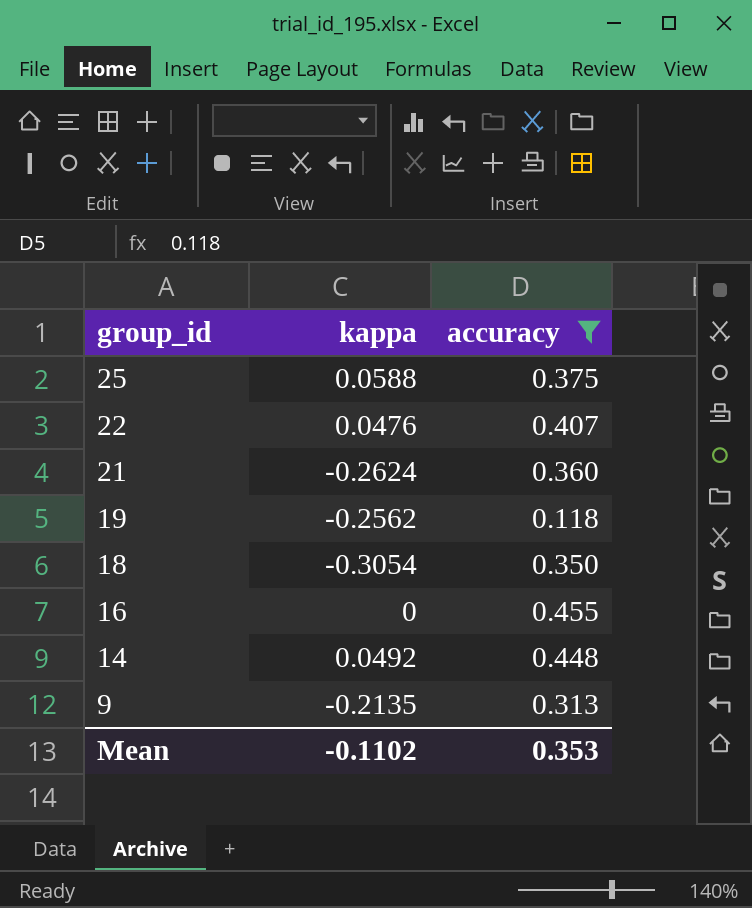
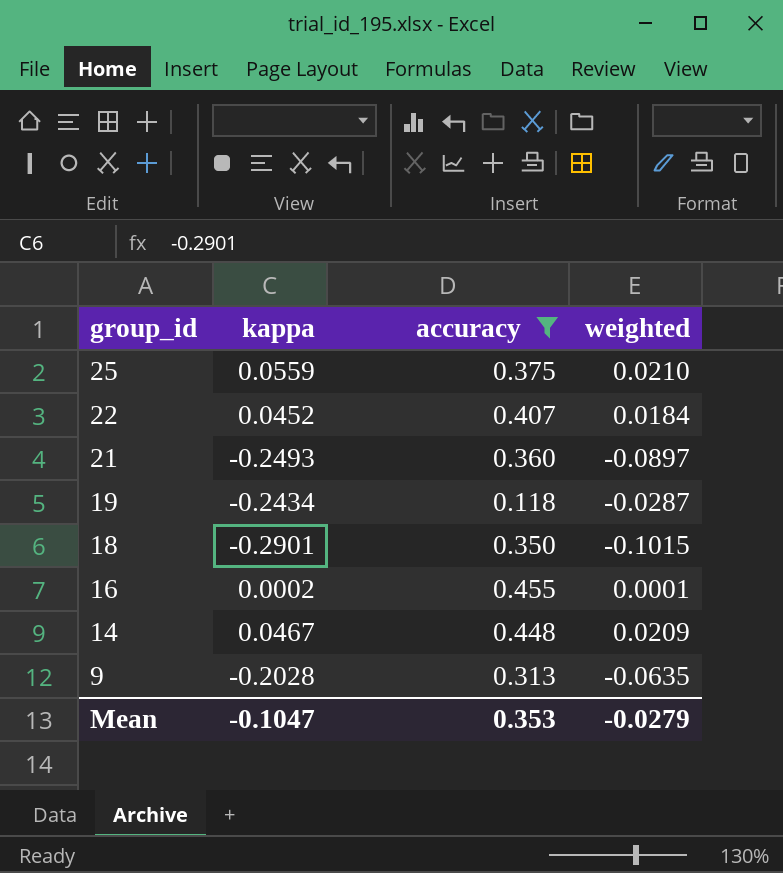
column weighted | formula: none -> [kappa] * [accuracy]
25 | kappa: 0.0588 -> 0.0559
22 | kappa: 0.0476 -> 0.0452
21 | kappa: -0.2624 -> -0.2493
19 | kappa: -0.2562 -> -0.2434
18 | kappa: -0.3054 -> -0.2901
16 | kappa: 0 -> 0.0002
14 | kappa: 0.0492 -> 0.0467
9 | kappa: -0.2135 -> -0.2028
Mean | kappa: -0.1102 -> -0.1047

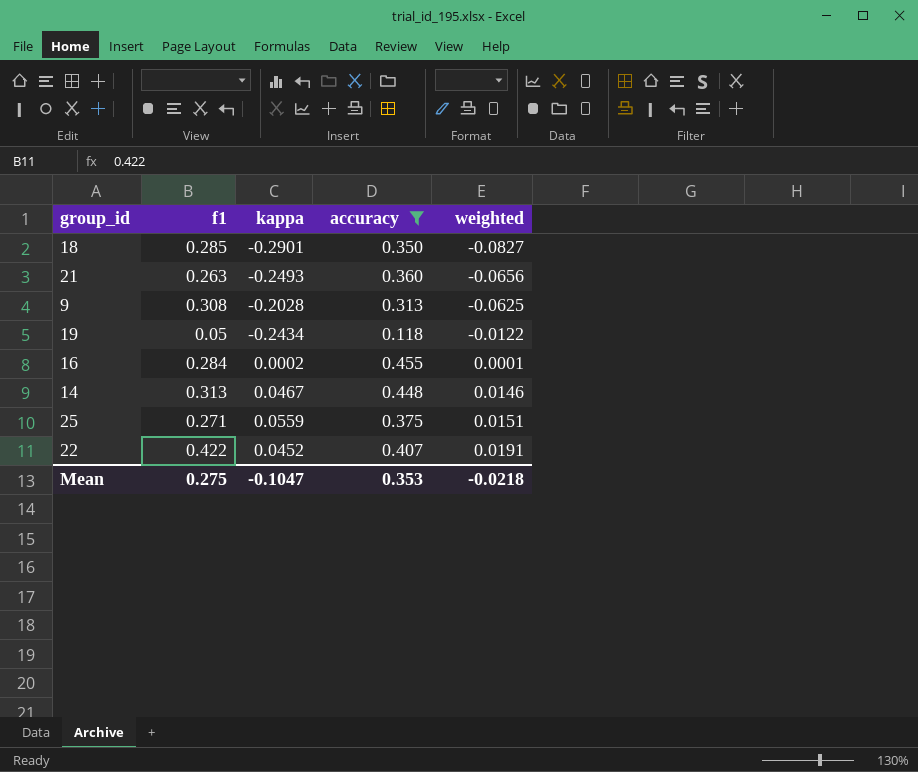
row order: group_id descending -> weighted ascending
column f1 | position: none -> 2
column weighted | formula: [kappa] * [accuracy] -> [f1] * [kappa]
Mean | weighted: -0.0279 -> -0.0218

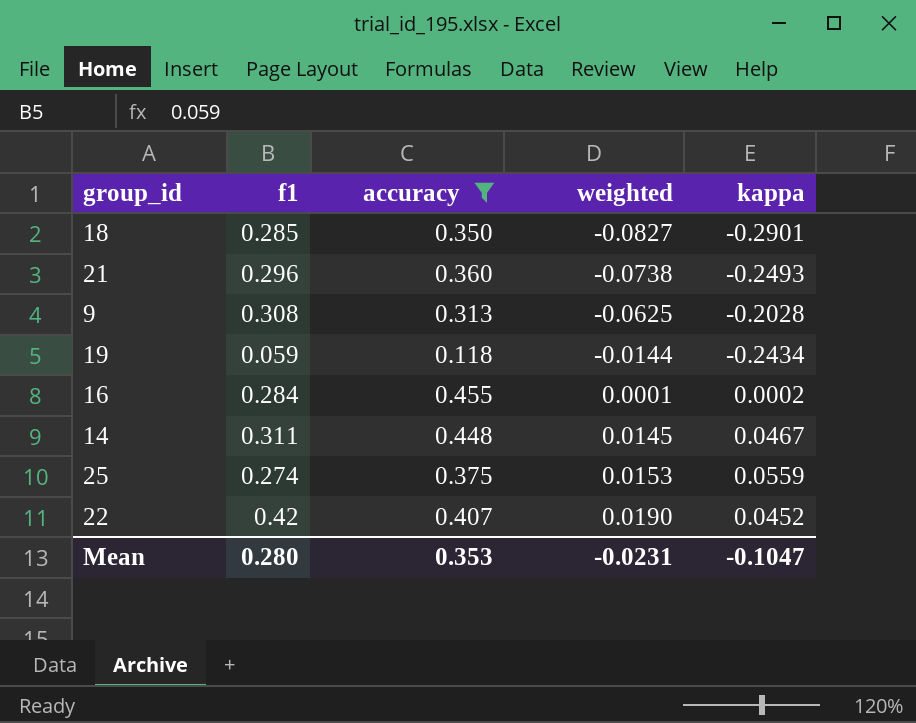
column kappa | position: 3 -> 5
21 | f1: 0.263 -> 0.296
21 | weighted: -0.0656 -> -0.0738
19 | f1: 0.05 -> 0.059
19 | weighted: -0.0122 -> -0.0144
14 | f1: 0.313 -> 0.311
14 | weighted: 0.0146 -> 0.0145
25 | f1: 0.271 -> 0.274
25 | weighted: 0.0151 -> 0.0153
22 | f1: 0.422 -> 0.42
22 | weighted: 0.0191 -> 0.0190
Mean | f1: 0.275 -> 0.280
Mean | weighted: -0.0218 -> -0.0231

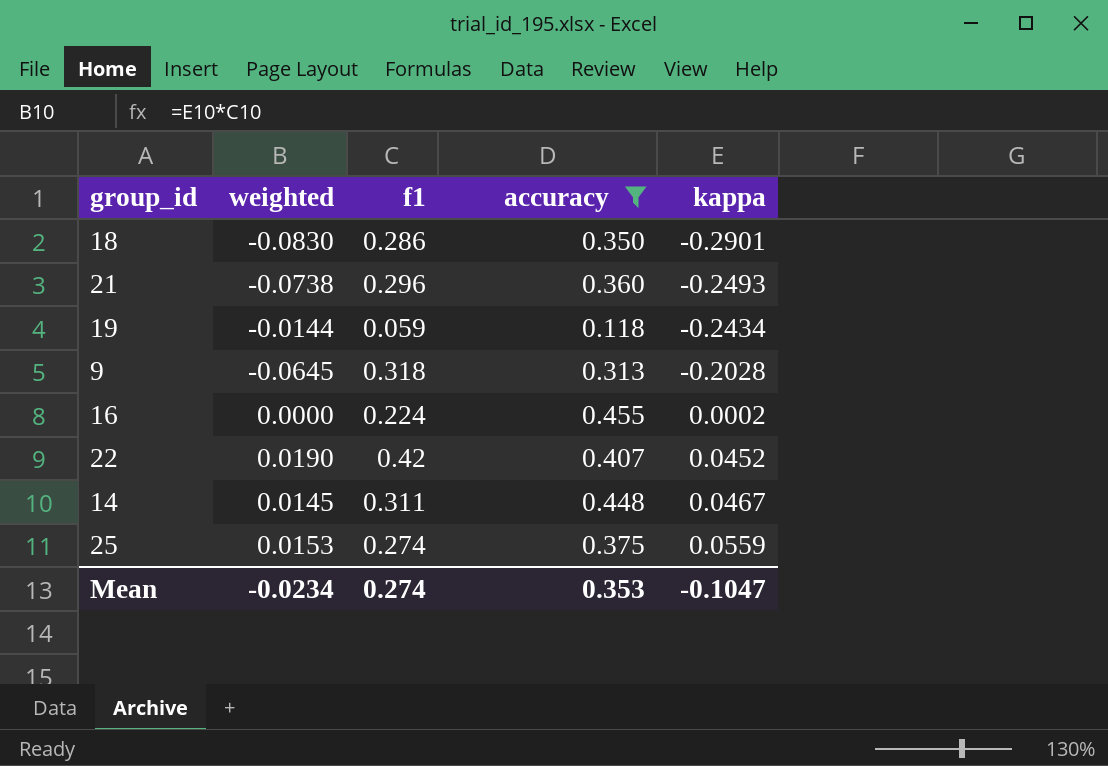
row order: weighted ascending -> kappa ascending
column weighted | position: 4 -> 2
18 | weighted: -0.0827 -> -0.0830
18 | f1: 0.285 -> 0.286
9 | weighted: -0.0625 -> -0.0645
9 | f1: 0.308 -> 0.318
16 | weighted: 0.0001 -> 0.0000
16 | f1: 0.284 -> 0.224
Mean | weighted: -0.0231 -> -0.0234
Mean | f1: 0.280 -> 0.274

